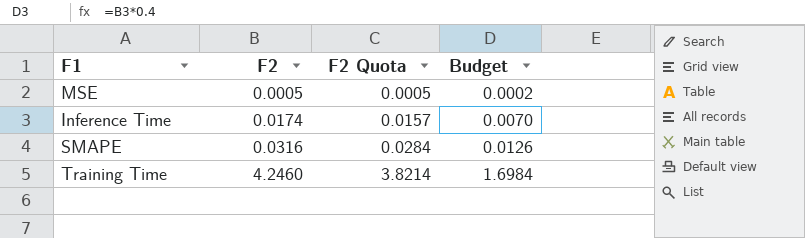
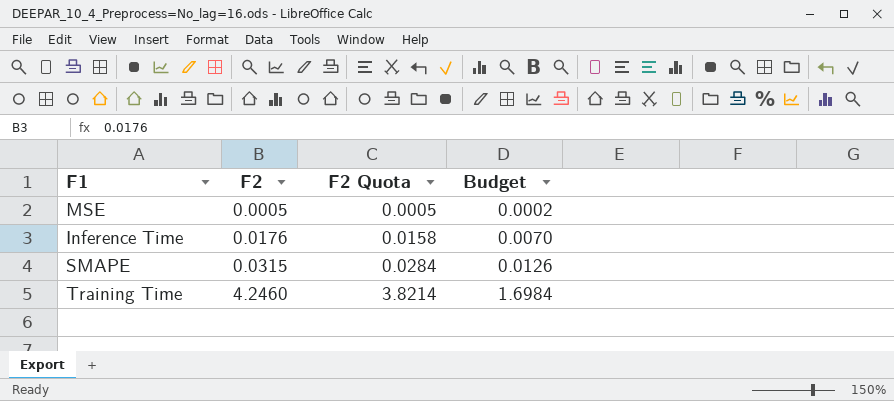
Inference Time | F2: 0.0174 -> 0.0176
Inference Time | F2 Quota: 0.0157 -> 0.0158
SMAPE | F2: 0.0316 -> 0.0315

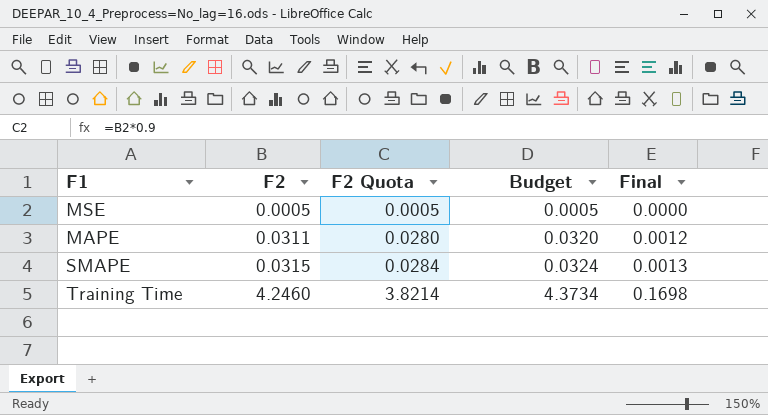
column Budget | formula: [F2] * 0.4 -> [F2] * 1.03
column Final | formula: none -> [F2] * 0.04
row Inference Time: 0.0176 | 0.0158 | 0.0070 -> none
row MAPE: none -> 0.0311 | 0.0280 | 0.0320 | 0.0012

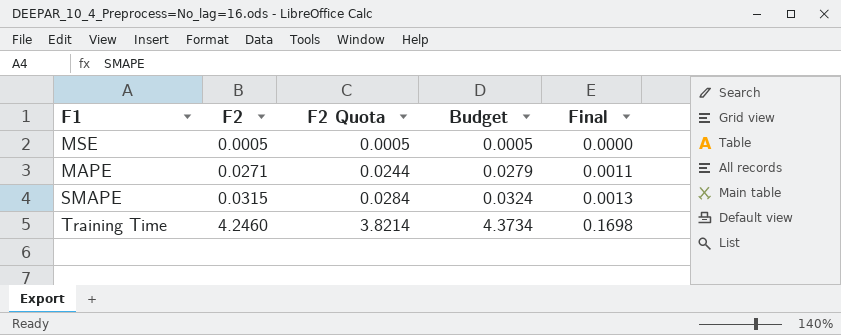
MAPE | F2: 0.0311 -> 0.0271
MAPE | F2 Quota: 0.0280 -> 0.0244
MAPE | Budget: 0.0320 -> 0.0279
MAPE | Final: 0.0012 -> 0.0011

